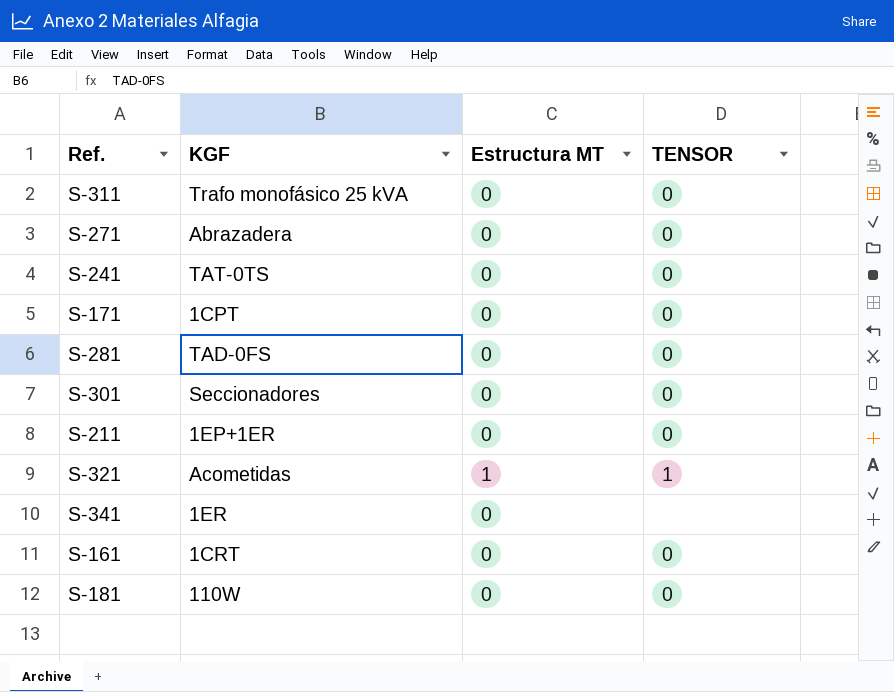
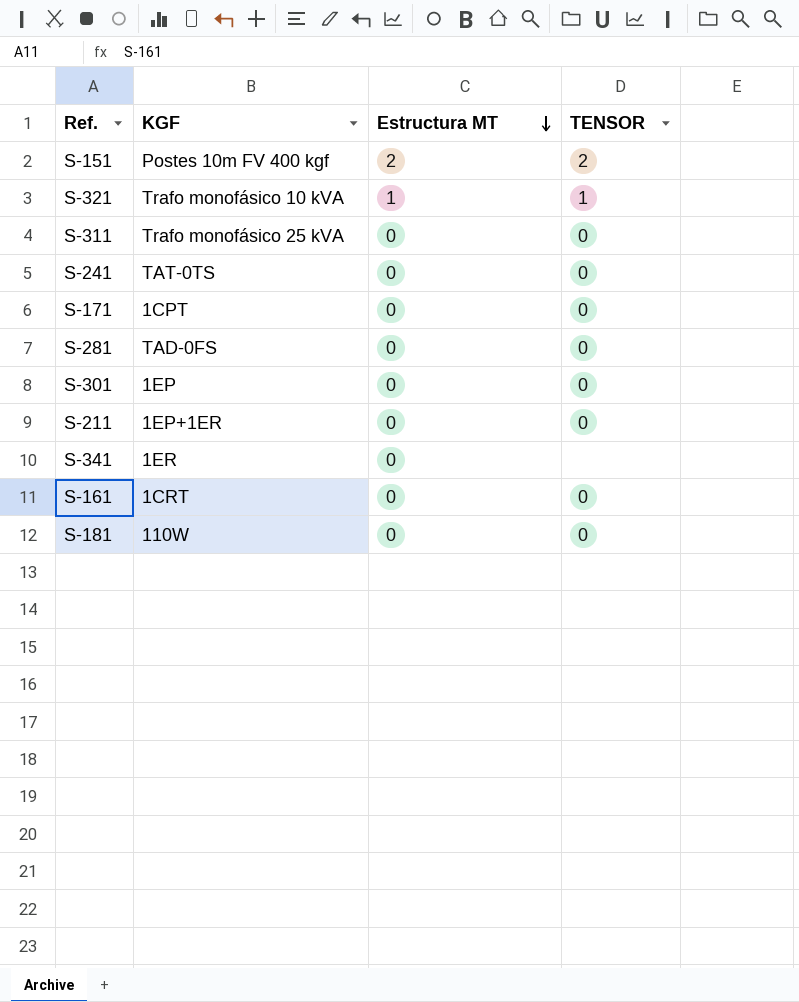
row order: none -> Estructura MT descending
row S-271: Abrazadera | 0 | 0 -> none
row S-151: none -> Postes 10m FV 400 kgf | 2 | 2
S-321 | KGF: Acometidas -> Trafo monofásico 10 kVA
S-301 | KGF: Seccionadores -> 1EP

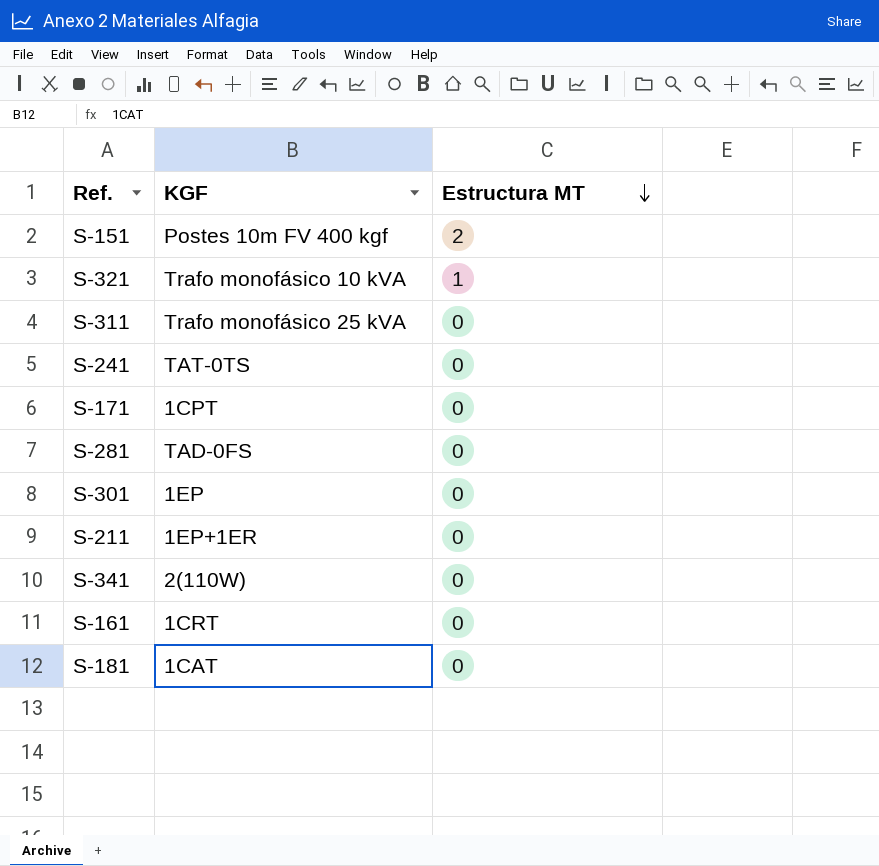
column TENSOR | position: 4 -> none
S-341 | KGF: 1ER -> 2(110W)
S-181 | KGF: 110W -> 1CAT

